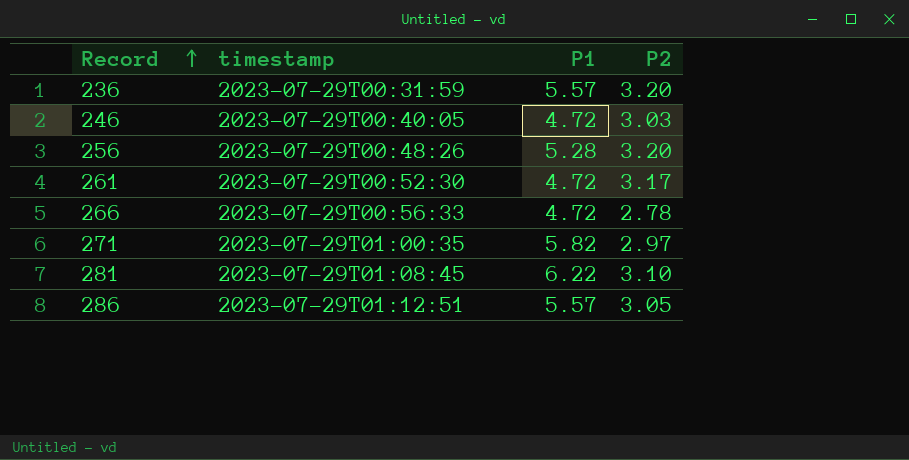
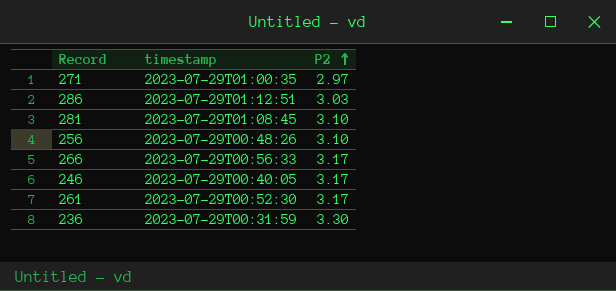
row order: Record ascending -> P2 ascending
column P1 | position: 3 -> none
286 | P2: 3.05 -> 3.03
256 | P2: 3.20 -> 3.10
266 | P2: 2.78 -> 3.17
246 | P2: 3.03 -> 3.17
236 | P2: 3.20 -> 3.30

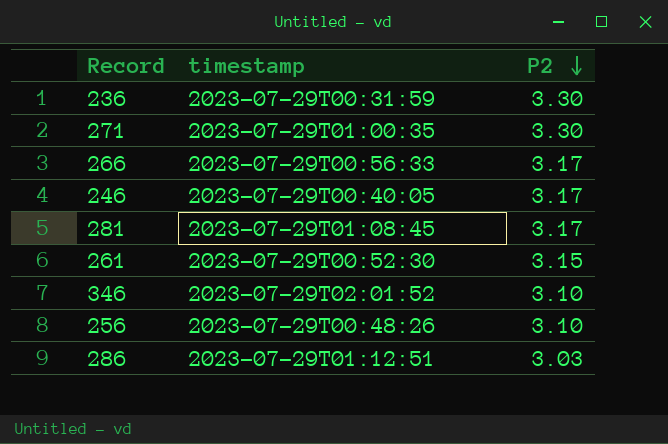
row order: P2 ascending -> P2 descending
271 | P2: 2.97 -> 3.30
281 | P2: 3.10 -> 3.17
261 | P2: 3.17 -> 3.15
row 346: none -> 2023-07-29T02:01:52 | 3.10

